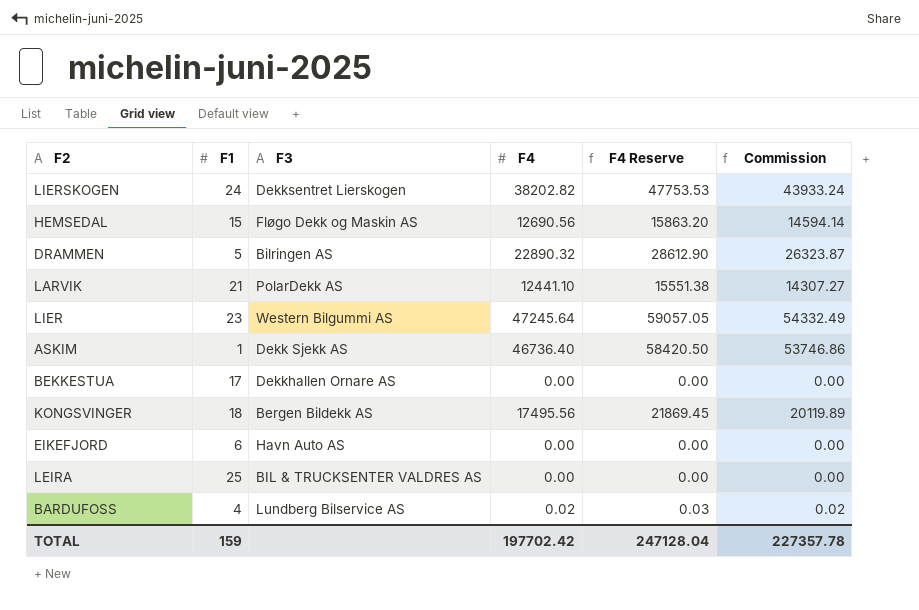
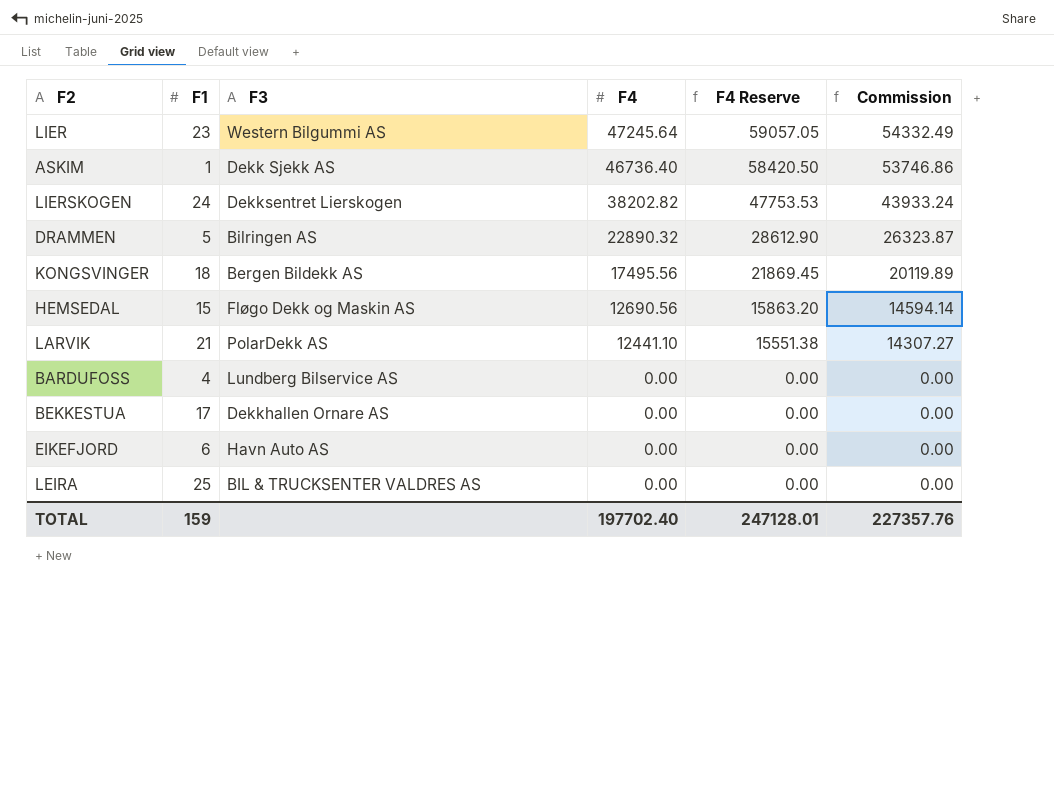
row order: none -> F4 descending
BARDUFOSS | F4: 0.02 -> 0.00
BARDUFOSS | F4 Reserve: 0.03 -> 0.00
BARDUFOSS | Commission: 0.02 -> 0.00
TOTAL | F4: 197702.42 -> 197702.40
TOTAL | F4 Reserve: 247128.04 -> 247128.01
TOTAL | Commission: 227357.78 -> 227357.76

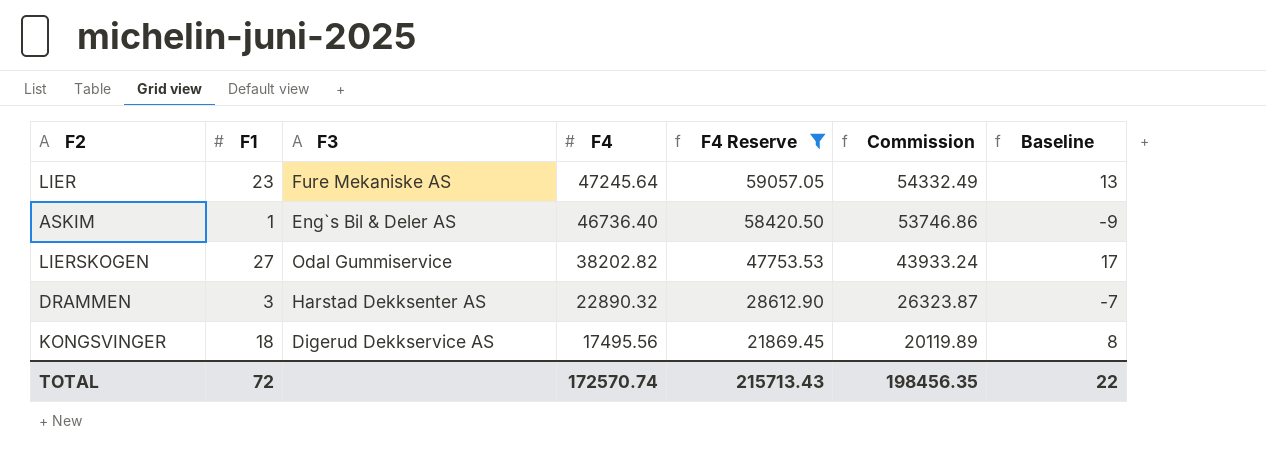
filter: none -> F4 Reserve >= 21869.45
column Baseline | formula: none -> [F1] - 10
LIER | F3: Western Bilgummi AS -> Fure Mekaniske AS
ASKIM | F3: Dekk Sjekk AS -> Eng`s Bil & Deler AS
LIERSKOGEN | F1: 24 -> 27
LIERSKOGEN | F3: Dekksentret Lierskogen -> Odal Gummiservice
DRAMMEN | F1: 5 -> 3
DRAMMEN | F3: Bilringen AS -> Harstad Dekksenter AS
KONGSVINGER | F3: Bergen Bildekk AS -> Digerud Dekkservice AS
TOTAL | F1: 159 -> 72
TOTAL | F4: 197702.40 -> 172570.74
TOTAL | F4 Reserve: 247128.01 -> 215713.43
TOTAL | Commission: 227357.76 -> 198456.35

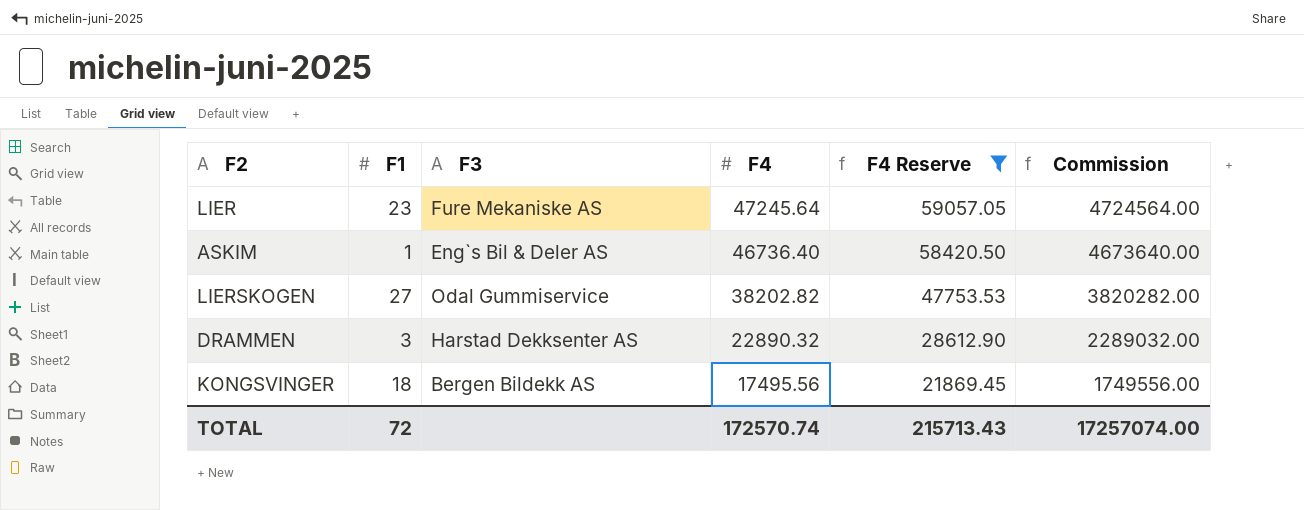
column Baseline | formula: [F1] - 10 -> none
column Commission | formula: [F4] * 1.15 -> [F4] * 100
KONGSVINGER | F3: Digerud Dekkservice AS -> Bergen Bildekk AS
TOTAL | Commission: 198456.35 -> 17257074.00

